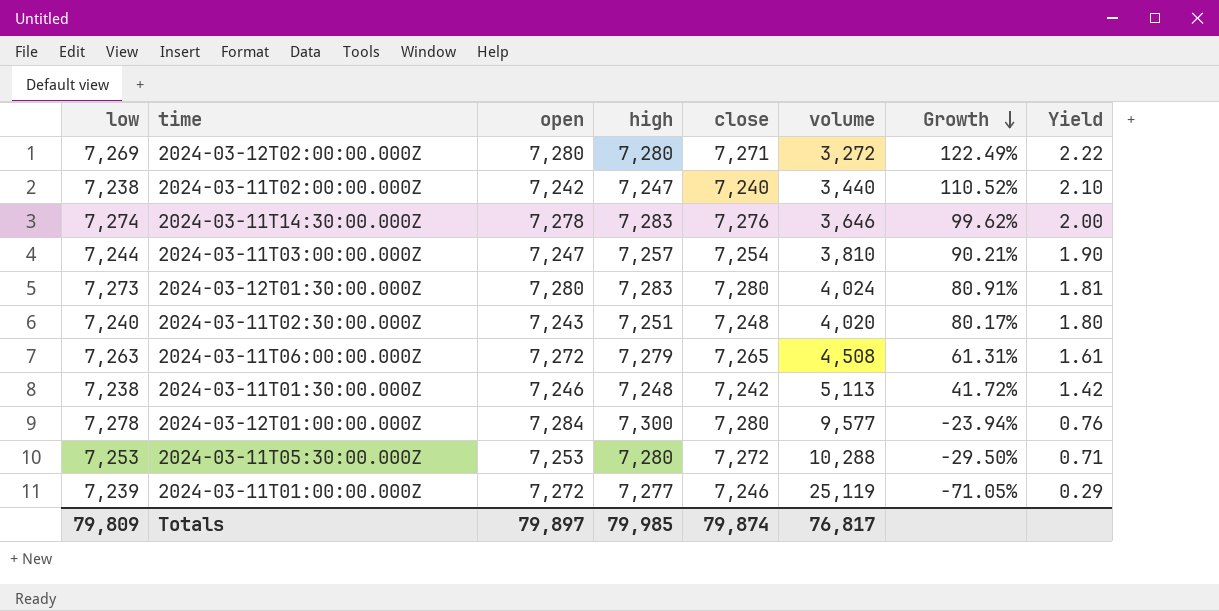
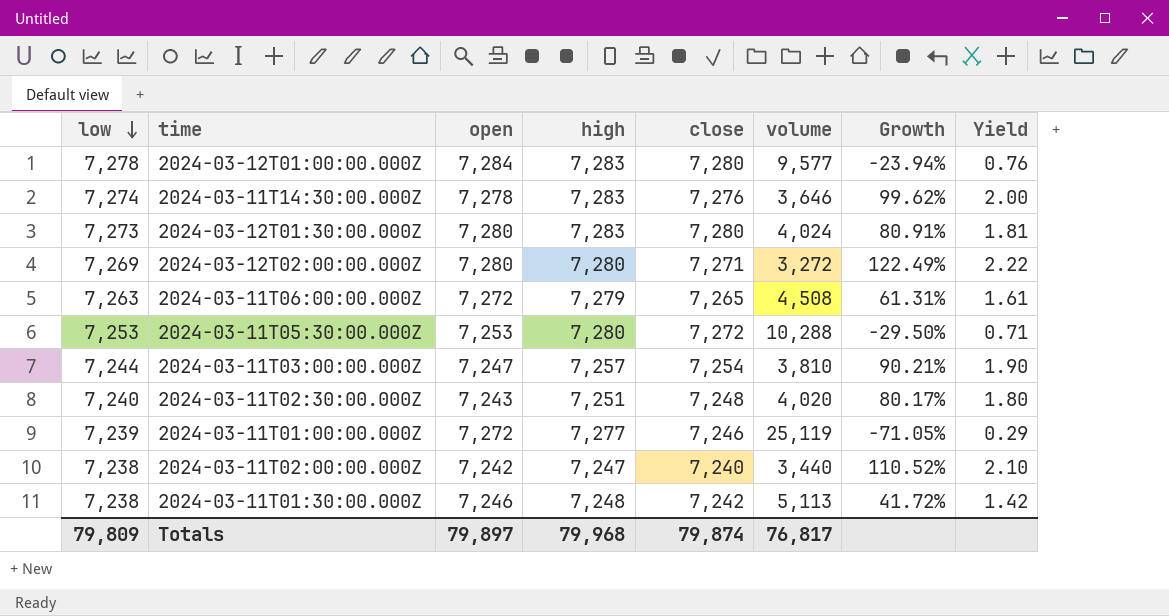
row order: Growth descending -> low descending
2024-03-12T01:00:00.000Z | high: 7,300 -> 7,283
Totals | high: 79,985 -> 79,968

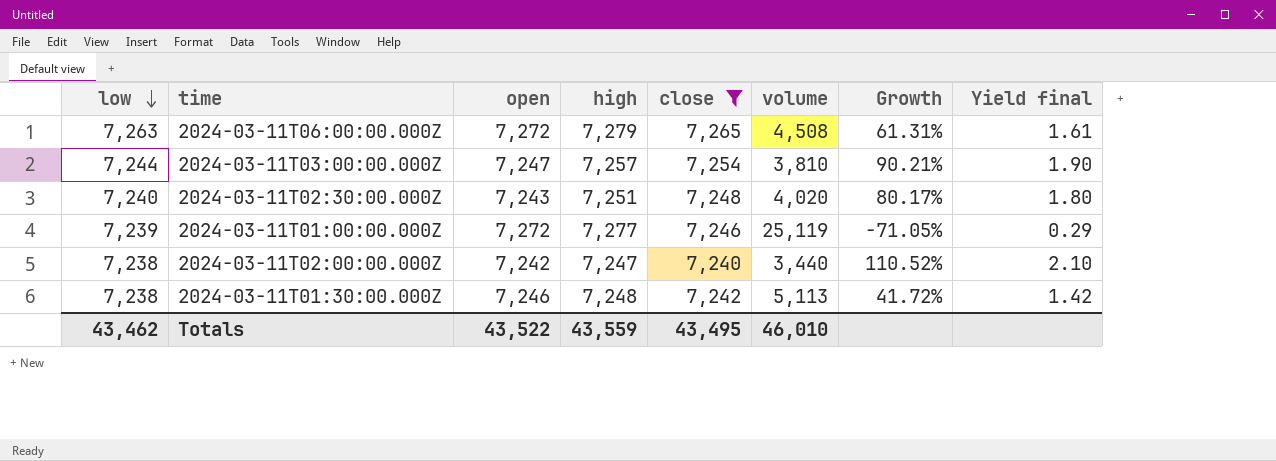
filter: none -> close <= 7,265
column name: Yield -> Yield final
Totals | low: 79,809 -> 43,462
Totals | open: 79,897 -> 43,522
Totals | high: 79,968 -> 43,559
Totals | close: 79,874 -> 43,495
Totals | volume: 76,817 -> 46,010

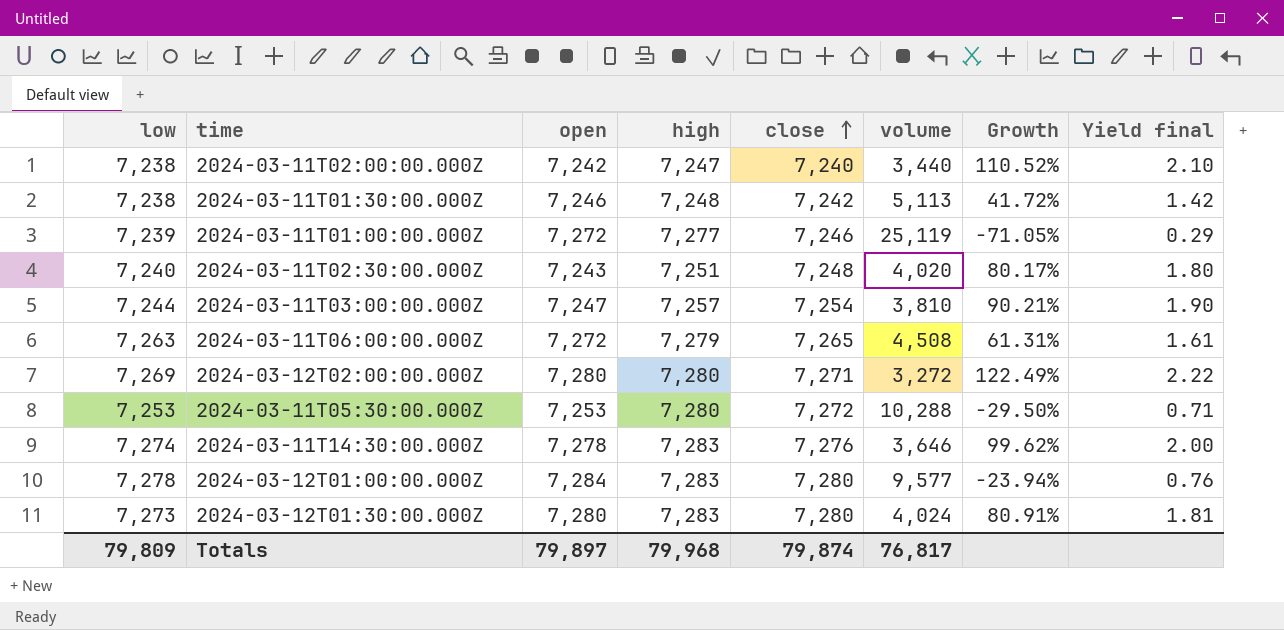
filter: close <= 7,265 -> none
row order: low descending -> close ascending
Totals | low: 43,462 -> 79,809
Totals | open: 43,522 -> 79,897
Totals | high: 43,559 -> 79,968
Totals | close: 43,495 -> 79,874
Totals | volume: 46,010 -> 76,817

